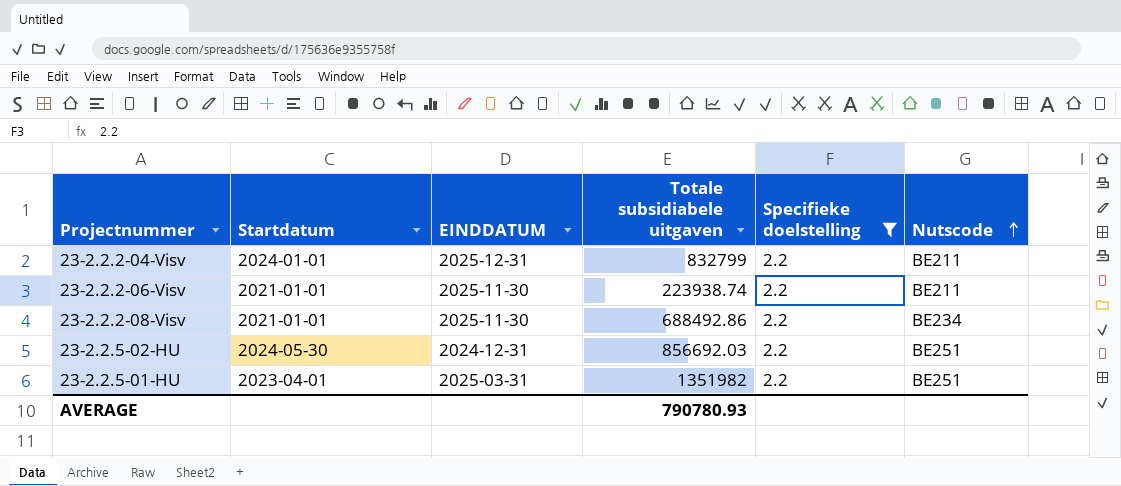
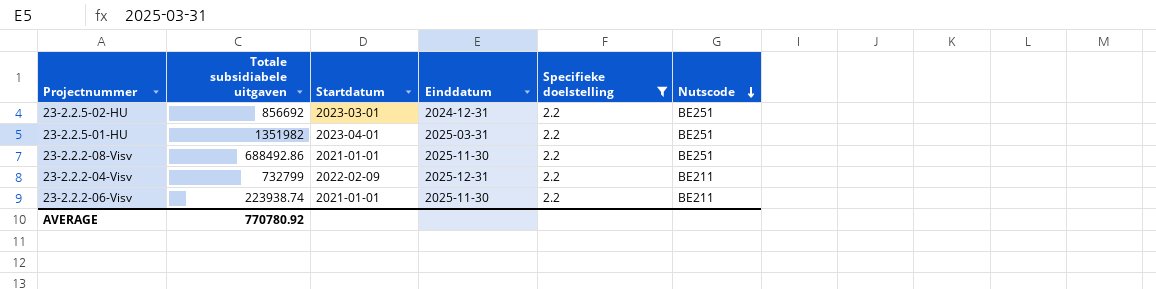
row order: Nutscode ascending -> Nutscode descending
column Totale subsidiabele uitgaven | position: 4 -> 2
column name: EINDDATUM -> Einddatum
23-2.2.5-02-HU | Totale subsidiabele uitgaven: 856692.03 -> 856692
23-2.2.5-02-HU | Startdatum: 2024-05-30 -> 2023-03-01
23-2.2.2-08-Visv | Nutscode: BE234 -> BE251
23-2.2.2-04-Visv | Totale subsidiabele uitgaven: 832799 -> 732799
23-2.2.2-04-Visv | Startdatum: 2024-01-01 -> 2022-02-09
AVERAGE | Totale subsidiabele uitgaven: 790780.93 -> 770780.92

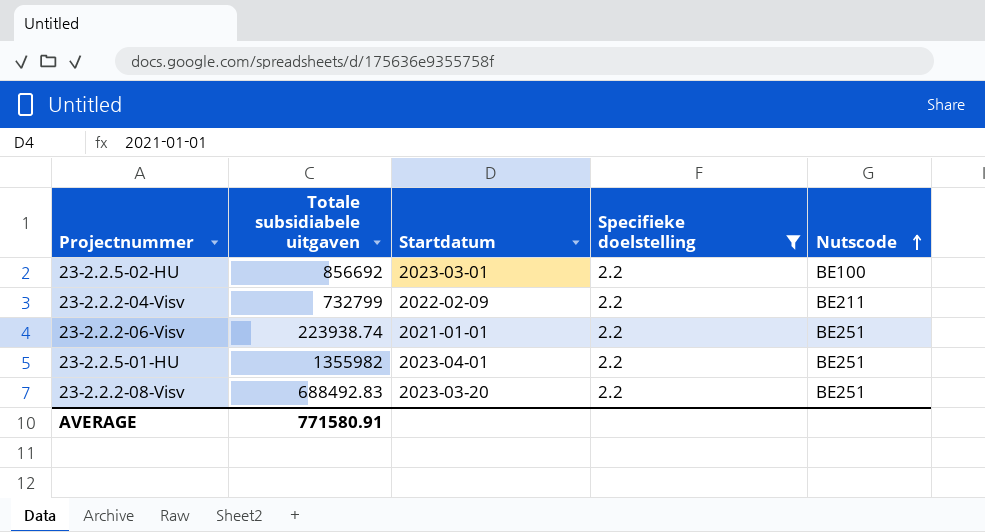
row order: Nutscode descending -> Nutscode ascending
column Einddatum | position: 4 -> none
23-2.2.5-02-HU | Nutscode: BE251 -> BE100
23-2.2.2-06-Visv | Nutscode: BE211 -> BE251
23-2.2.5-01-HU | Totale subsidiabele uitgaven: 1351982 -> 1355982
23-2.2.2-08-Visv | Totale subsidiabele uitgaven: 688492.86 -> 688492.83
23-2.2.2-08-Visv | Startdatum: 2021-01-01 -> 2023-03-20
AVERAGE | Totale subsidiabele uitgaven: 770780.92 -> 771580.91

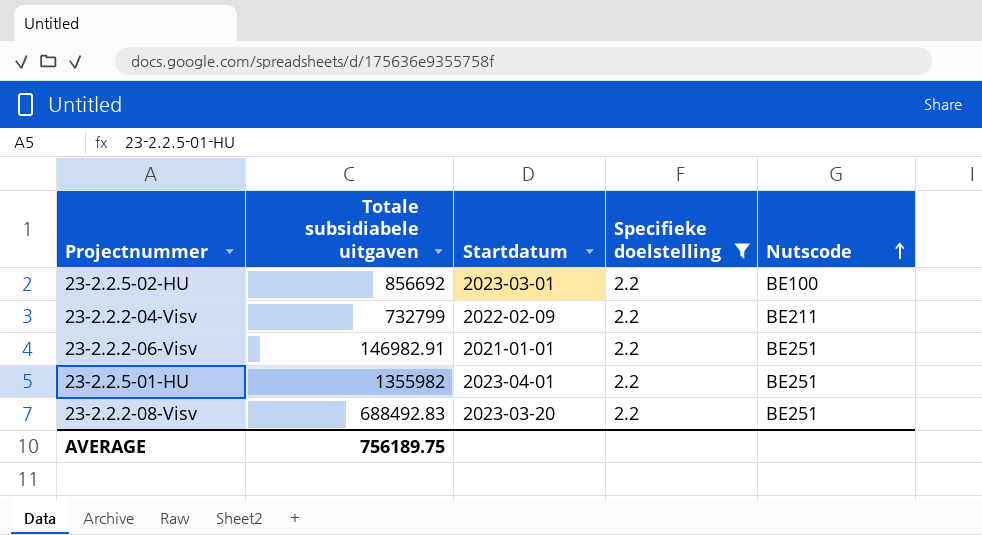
23-2.2.2-06-Visv | Totale subsidiabele uitgaven: 223938.74 -> 146982.91
AVERAGE | Totale subsidiabele uitgaven: 771580.91 -> 756189.75

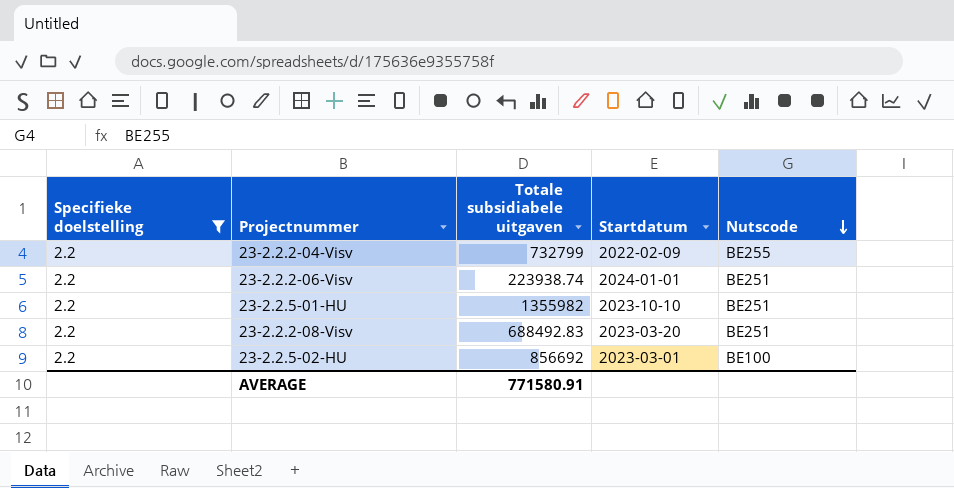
row order: Nutscode ascending -> Nutscode descending
column Specifieke doelstelling | position: 4 -> 1
23-2.2.2-04-Visv | Nutscode: BE211 -> BE255
23-2.2.2-06-Visv | Totale subsidiabele uitgaven: 146982.91 -> 223938.74
23-2.2.2-06-Visv | Startdatum: 2021-01-01 -> 2024-01-01
23-2.2.5-01-HU | Startdatum: 2023-04-01 -> 2023-10-10
AVERAGE | Totale subsidiabele uitgaven: 756189.75 -> 771580.91

